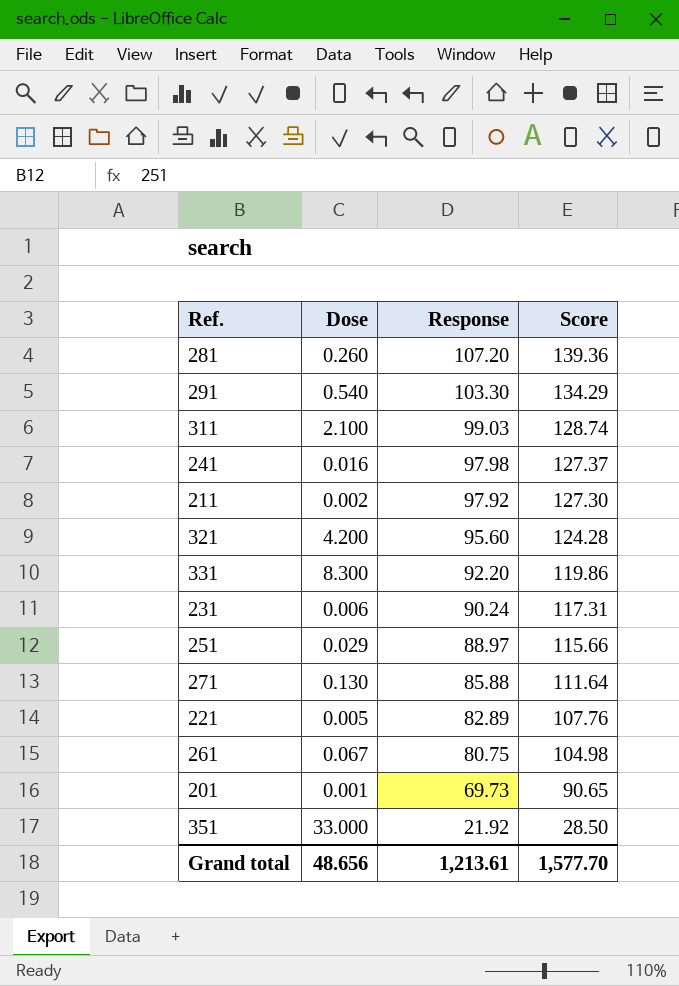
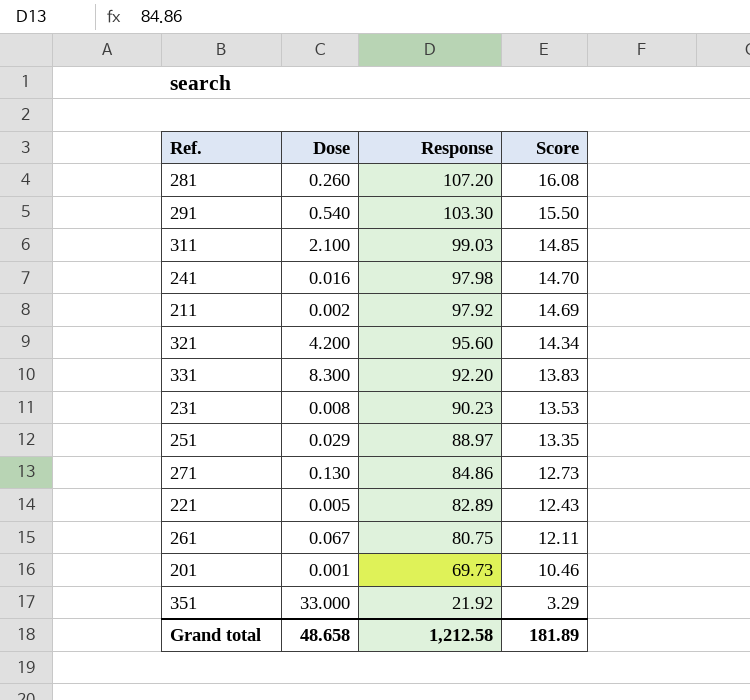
column Score | formula: [Response] * 1.3 -> [Response] * 0.15
231 | Dose: 0.006 -> 0.008
231 | Response: 90.24 -> 90.23
271 | Response: 85.88 -> 84.86
Grand total | Dose: 48.656 -> 48.658
Grand total | Response: 1,213.61 -> 1,212.58
Grand total | Score: 1,577.70 -> 181.89

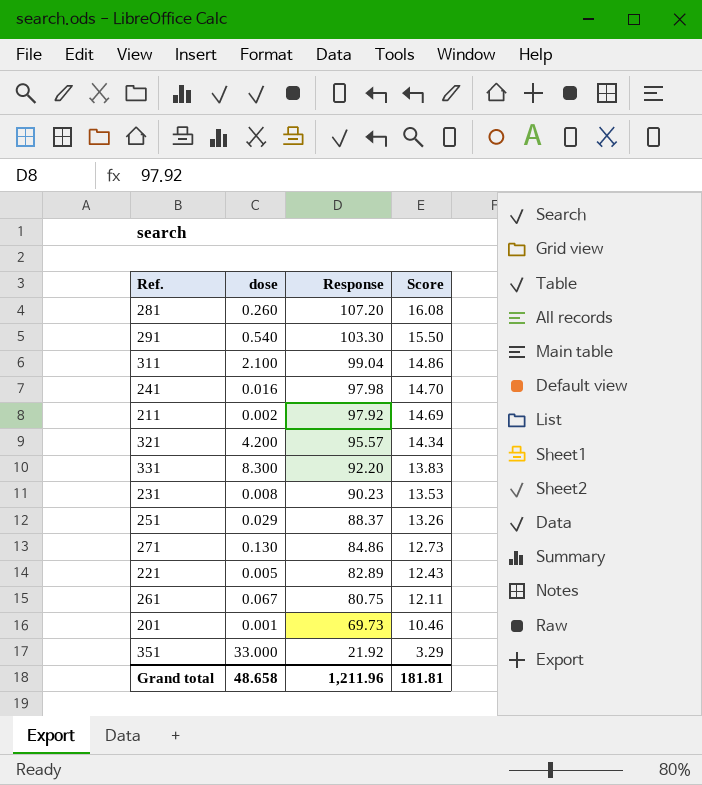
column name: Dose -> dose
311 | Response: 99.03 -> 99.04
311 | Score: 14.85 -> 14.86
321 | Response: 95.60 -> 95.57
251 | Response: 88.97 -> 88.37
251 | Score: 13.35 -> 13.26
Grand total | Response: 1,212.58 -> 1,211.96
Grand total | Score: 181.89 -> 181.81

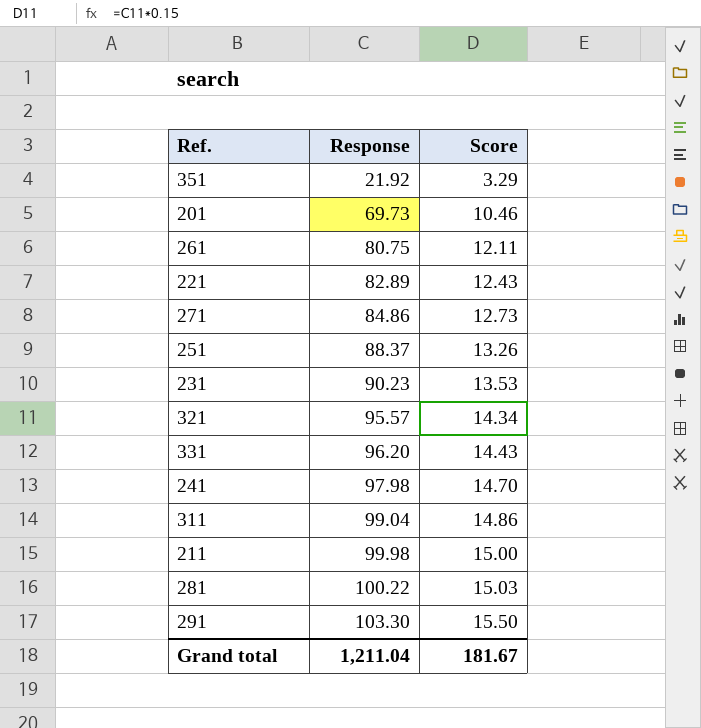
row order: Response descending -> Response ascending
column dose | position: 2 -> none
331 | Response: 92.20 -> 96.20
331 | Score: 13.83 -> 14.43
211 | Response: 97.92 -> 99.98
211 | Score: 14.69 -> 15.00
281 | Response: 107.20 -> 100.22
281 | Score: 16.08 -> 15.03
Grand total | Response: 1,211.96 -> 1,211.04
Grand total | Score: 181.81 -> 181.67

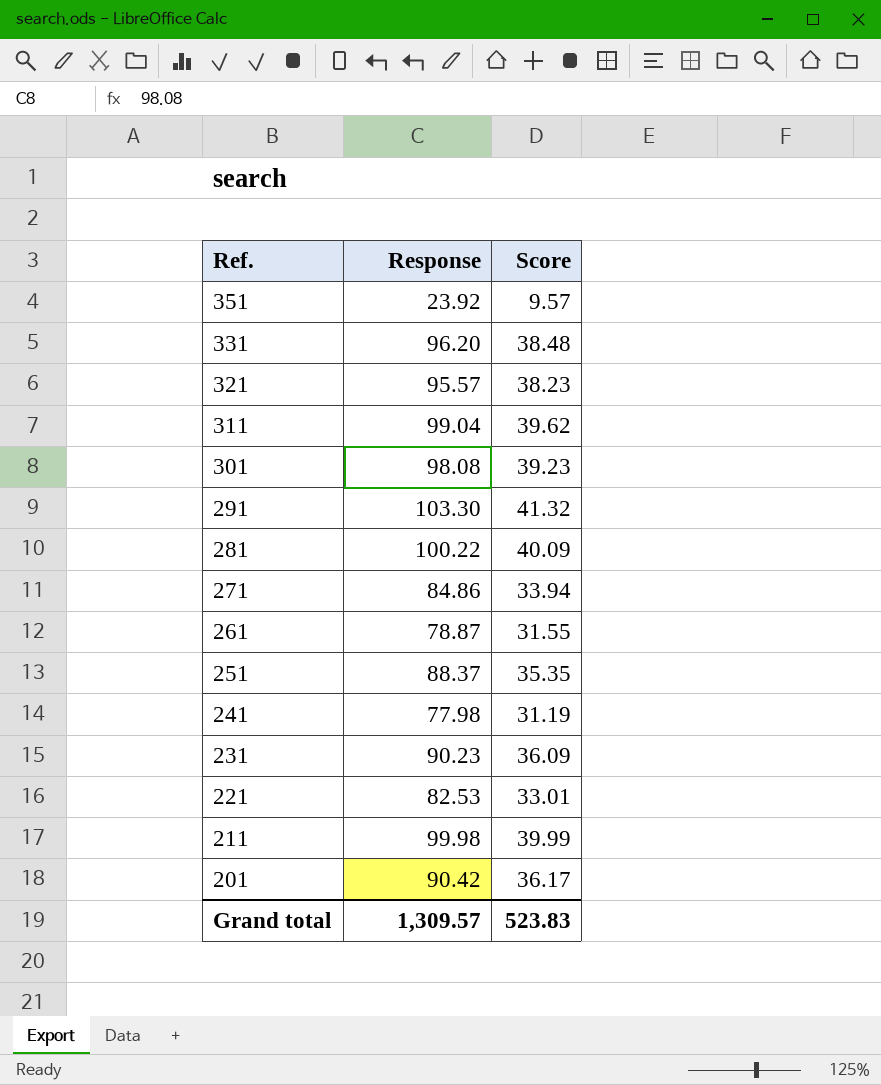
row order: Response ascending -> Ref. descending
column Score | formula: [Response] * 0.15 -> [Response] * 0.4
351 | Response: 21.92 -> 23.92
row 301: none -> 98.08 | 39.23
261 | Response: 80.75 -> 78.87
241 | Response: 97.98 -> 77.98
221 | Response: 82.89 -> 82.53
201 | Response: 69.73 -> 90.42
Grand total | Response: 1,211.04 -> 1,309.57
Grand total | Score: 181.67 -> 523.83

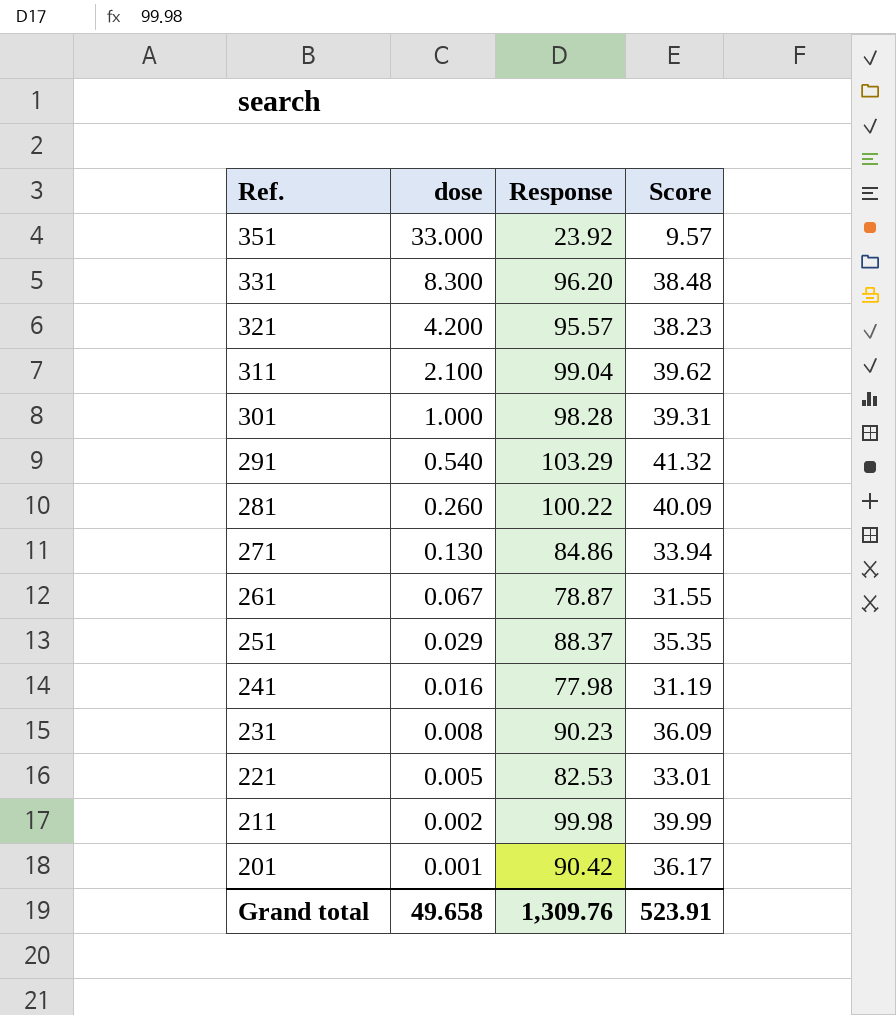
column dose | position: none -> 2
301 | Response: 98.08 -> 98.28
301 | Score: 39.23 -> 39.31
291 | Response: 103.30 -> 103.29
Grand total | Response: 1,309.57 -> 1,309.76
Grand total | Score: 523.83 -> 523.91

